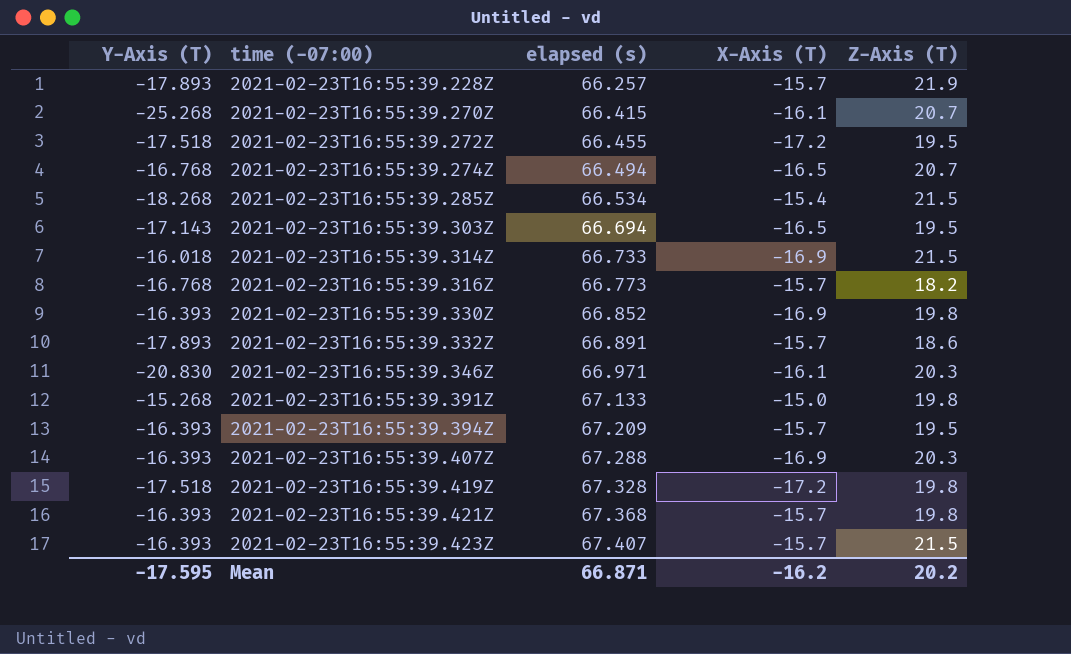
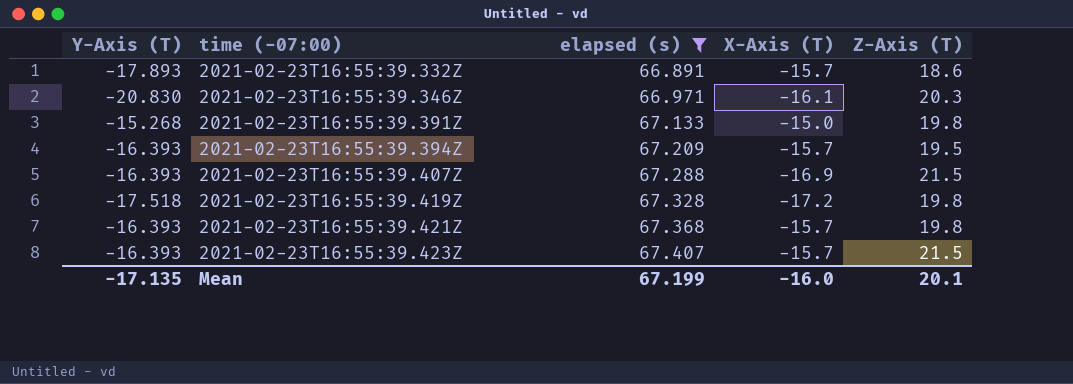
filter: none -> elapsed (s) >= 66.891
2021-02-23T16:55:39.407Z | Z-Axis (T): 20.3 -> 21.5
Mean | Y-Axis (T): -17.595 -> -17.135
Mean | elapsed (s): 66.871 -> 67.199
Mean | X-Axis (T): -16.2 -> -16.0
Mean | Z-Axis (T): 20.2 -> 20.1

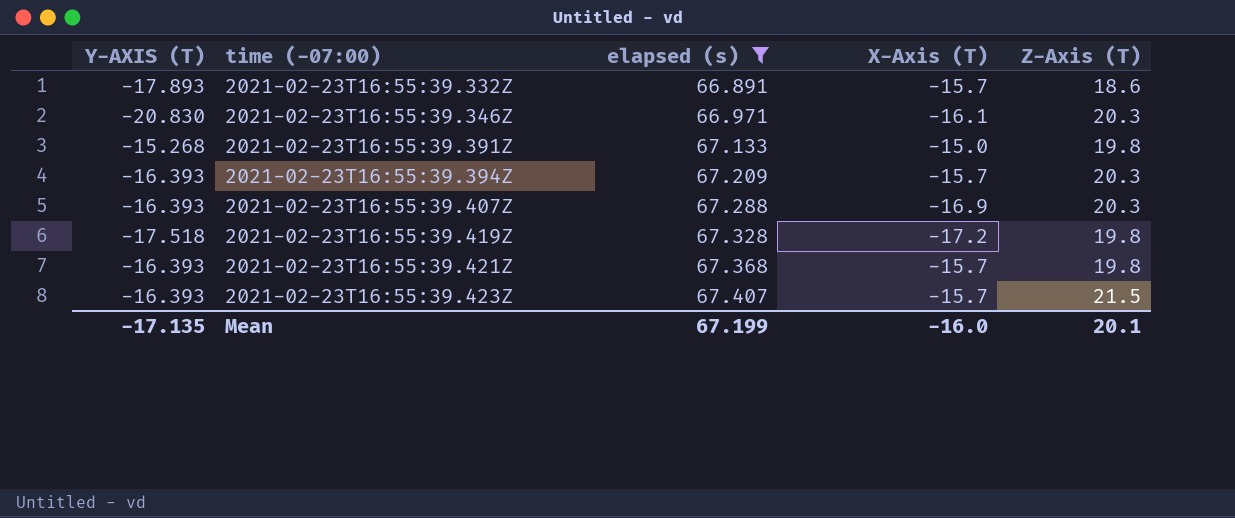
column name: Y-Axis (T) -> Y-AXIS (T)
2021-02-23T16:55:39.394Z | Z-Axis (T): 19.5 -> 20.3
2021-02-23T16:55:39.407Z | Z-Axis (T): 21.5 -> 20.3

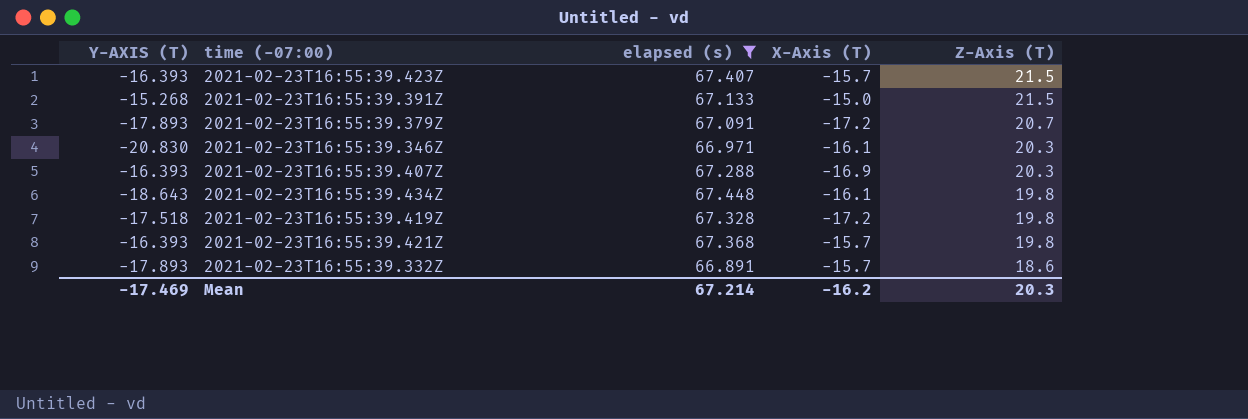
row order: time (-07:00) ascending -> Z-Axis (T) descending
row 2021-02-23T16:55:39.394Z: -16.393 | 67.209 | -15.7 | 20.3 -> none
2021-02-23T16:55:39.391Z | Z-Axis (T): 19.8 -> 21.5
row 2021-02-23T16:55:39.379Z: none -> -17.893 | 67.091 | -17.2 | 20.7
row 2021-02-23T16:55:39.434Z: none -> -18.643 | 67.448 | -16.1 | 19.8
Mean | Y-AXIS (T): -17.135 -> -17.469
Mean | elapsed (s): 67.199 -> 67.214
Mean | X-Axis (T): -16.0 -> -16.2
Mean | Z-Axis (T): 20.1 -> 20.3

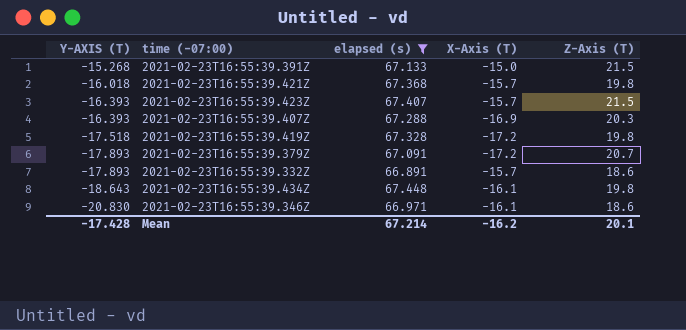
row order: Z-Axis (T) descending -> Y-AXIS (T) descending
2021-02-23T16:55:39.421Z | Y-AXIS (T): -16.393 -> -16.018
2021-02-23T16:55:39.346Z | Z-Axis (T): 20.3 -> 18.6
Mean | Y-AXIS (T): -17.469 -> -17.428
Mean | Z-Axis (T): 20.3 -> 20.1

